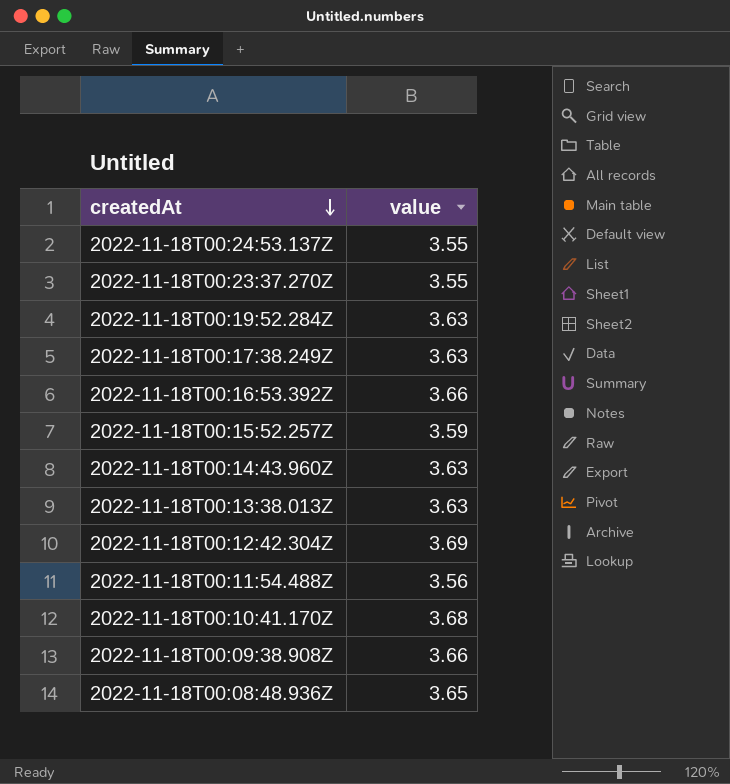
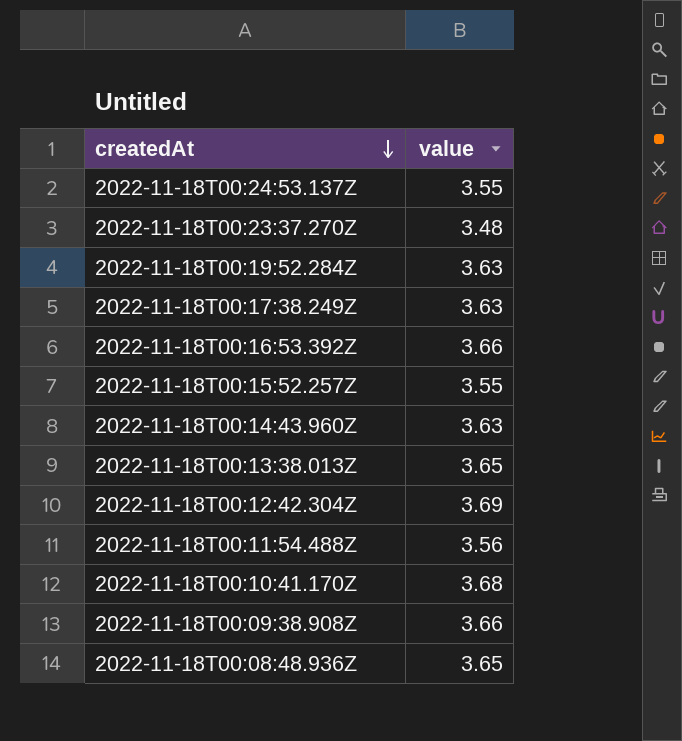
2022-11-18T00:23:37.270Z | value: 3.55 -> 3.48
2022-11-18T00:15:52.257Z | value: 3.59 -> 3.55
2022-11-18T00:13:38.013Z | value: 3.63 -> 3.65

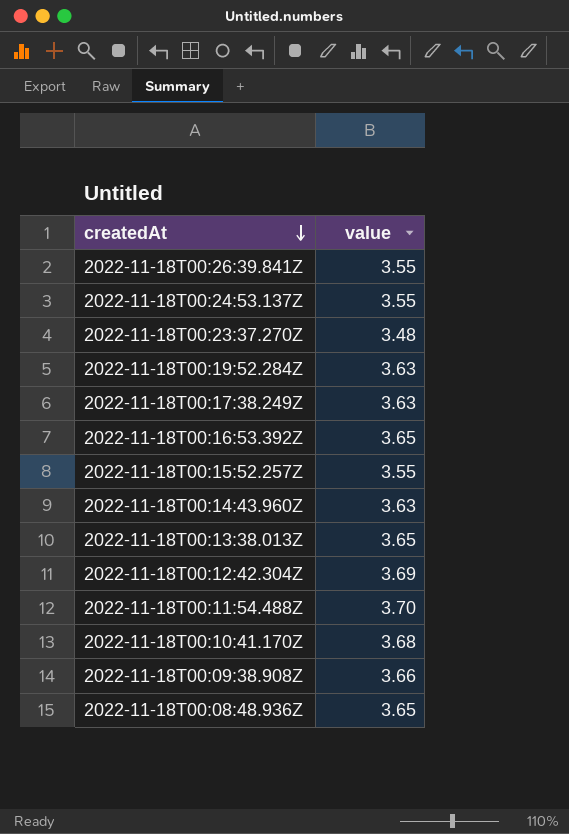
row 2022-11-18T00:26:39.841Z: none -> 3.55
2022-11-18T00:16:53.392Z | value: 3.66 -> 3.65
2022-11-18T00:11:54.488Z | value: 3.56 -> 3.70

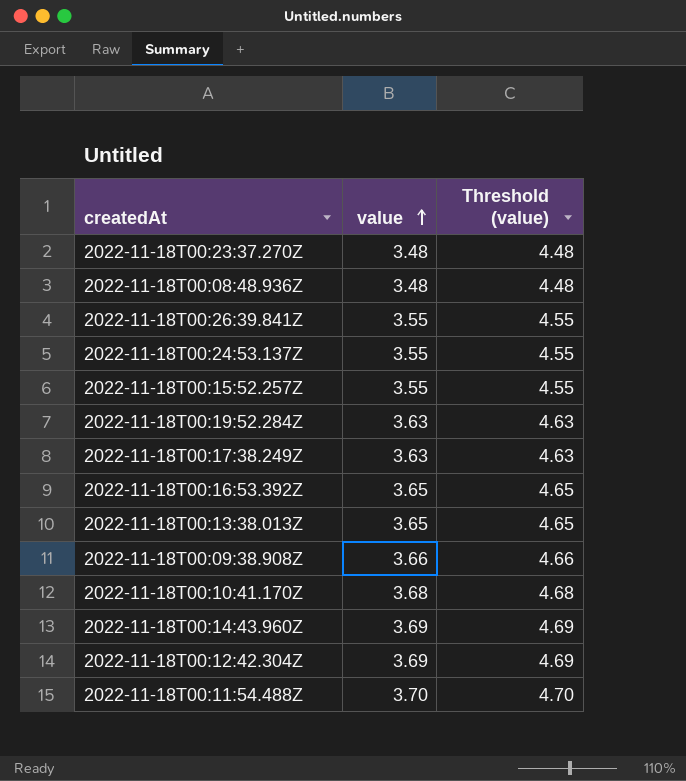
row order: createdAt descending -> value ascending
column Threshold (value) | formula: none -> [value] + 1
2022-11-18T00:08:48.936Z | value: 3.65 -> 3.48
2022-11-18T00:14:43.960Z | value: 3.63 -> 3.69

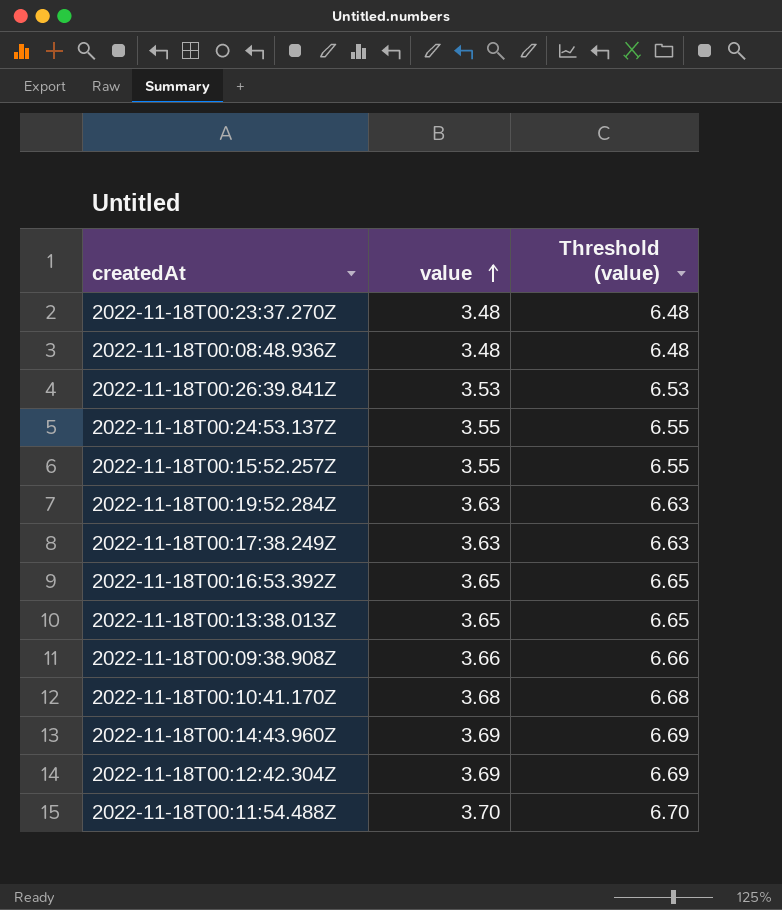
column Threshold (value) | formula: [value] + 1 -> [value] + 3
2022-11-18T00:26:39.841Z | value: 3.55 -> 3.53

